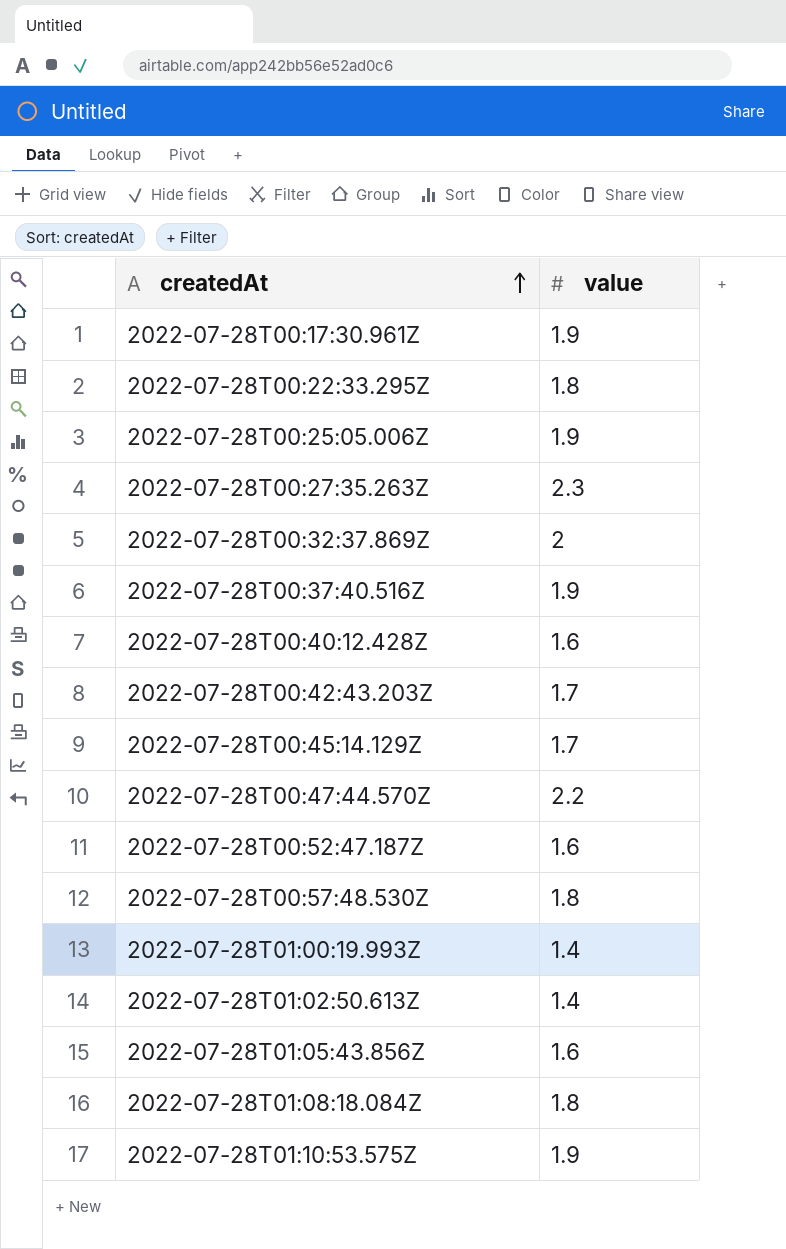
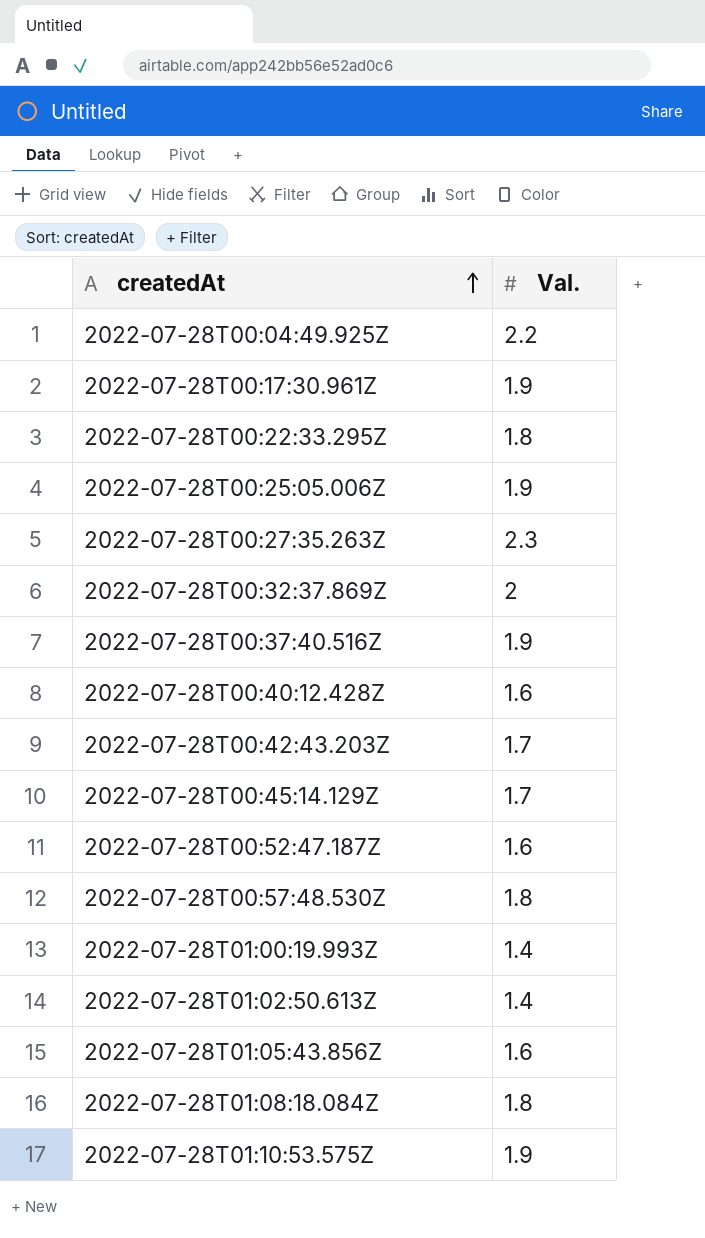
column name: value -> Val.
row 2022-07-28T00:47:44.570Z: 2.2 -> none
row 2022-07-28T00:04:49.925Z: none -> 2.2

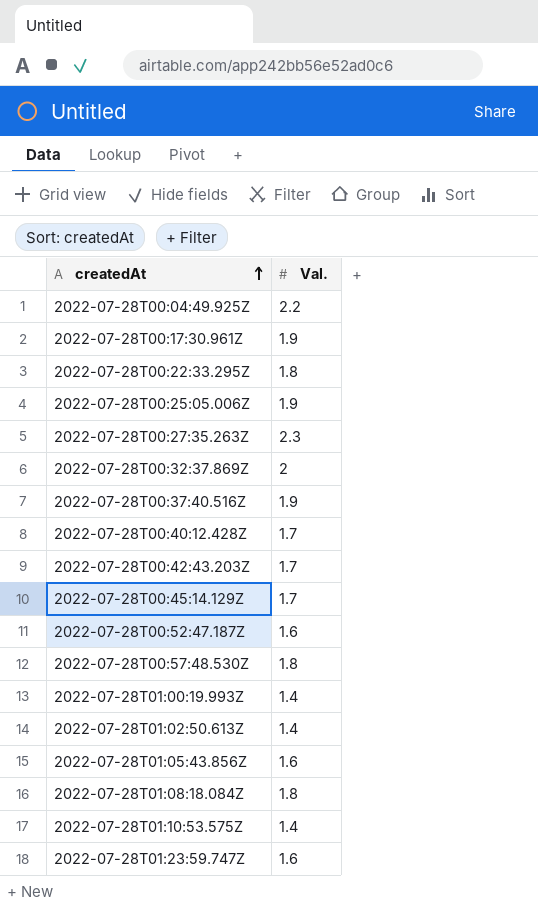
2022-07-28T00:40:12.428Z | Val.: 1.6 -> 1.7
2022-07-28T01:10:53.575Z | Val.: 1.9 -> 1.4
row 2022-07-28T01:23:59.747Z: none -> 1.6

